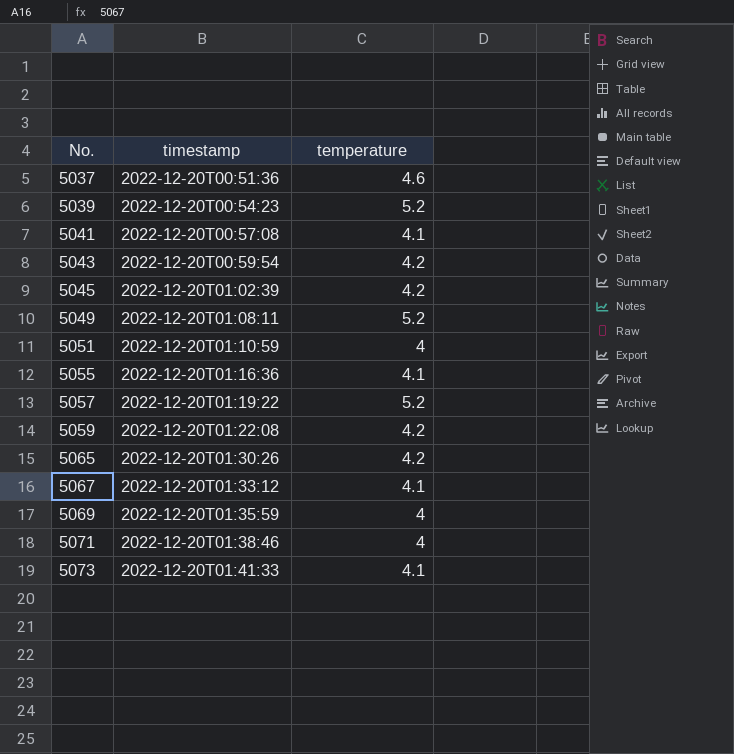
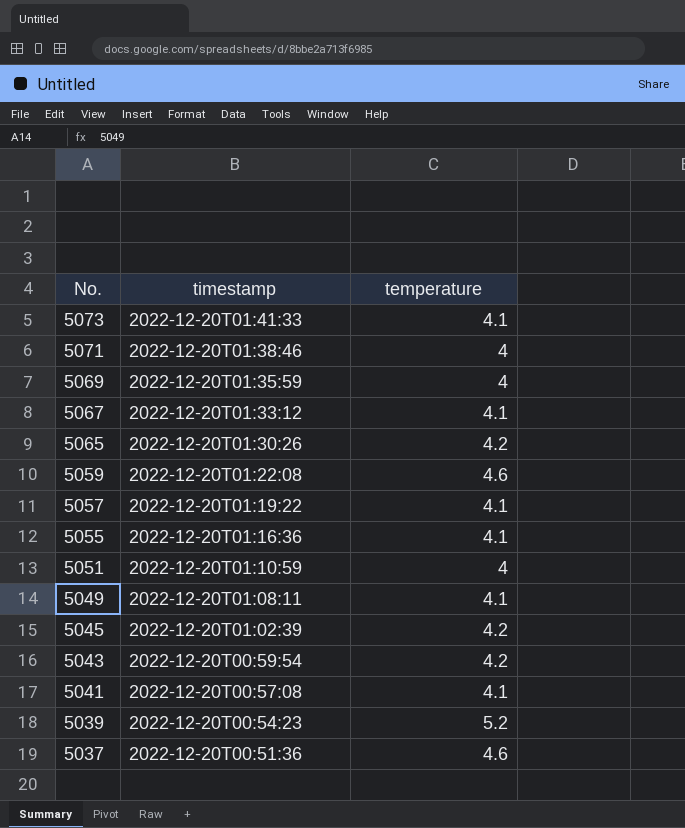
row order: No. ascending -> No. descending
5059 | temperature: 4.2 -> 4.6
5057 | temperature: 5.2 -> 4.1
5049 | temperature: 5.2 -> 4.1

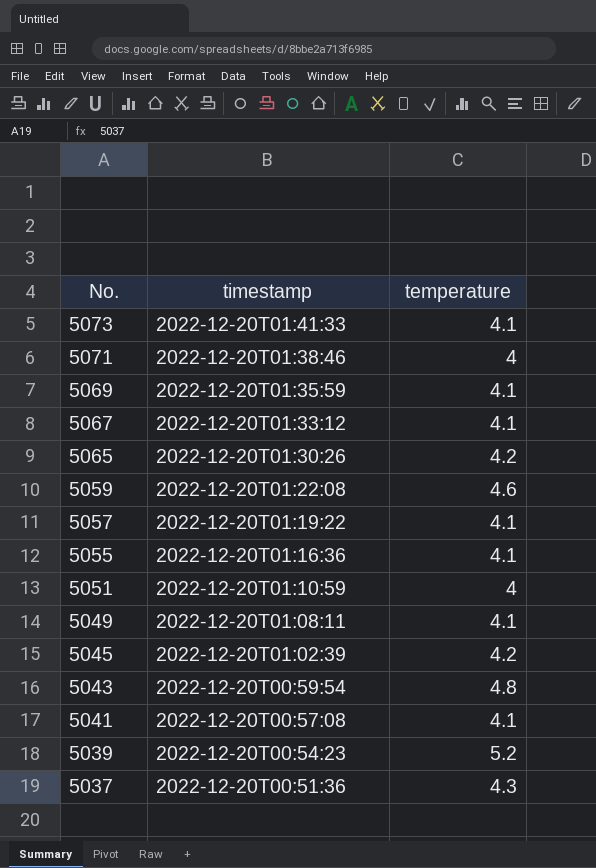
5069 | temperature: 4 -> 4.1
5043 | temperature: 4.2 -> 4.8
5037 | temperature: 4.6 -> 4.3

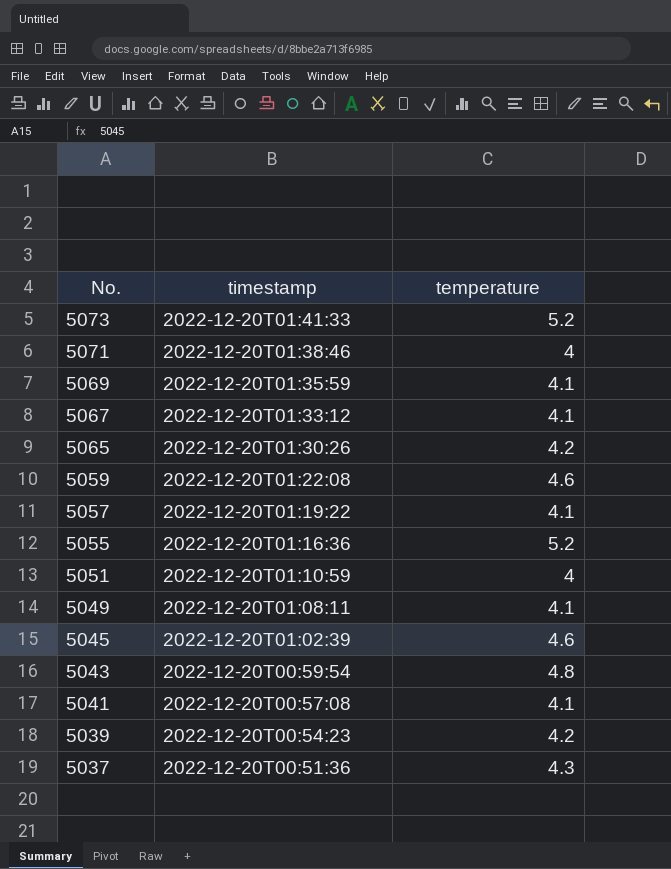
5073 | temperature: 4.1 -> 5.2
5055 | temperature: 4.1 -> 5.2
5045 | temperature: 4.2 -> 4.6
5039 | temperature: 5.2 -> 4.2

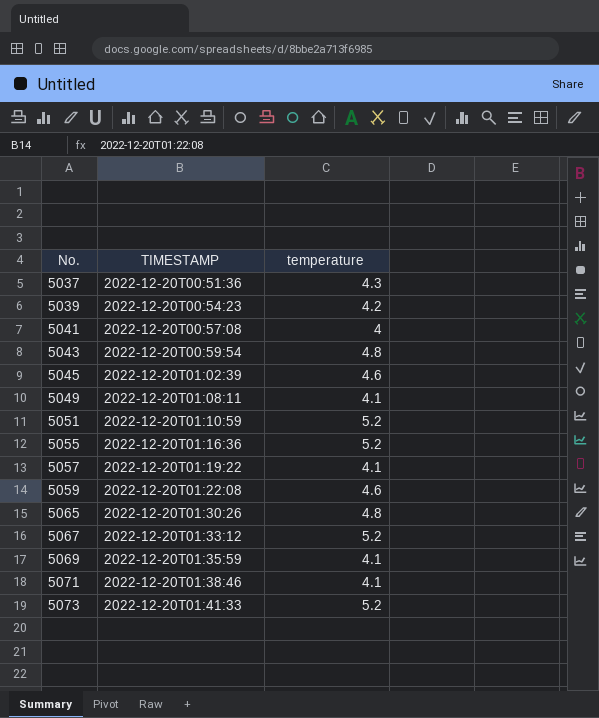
row order: No. descending -> No. ascending
column name: timestamp -> TIMESTAMP
5041 | temperature: 4.1 -> 4
5051 | temperature: 4 -> 5.2
5065 | temperature: 4.2 -> 4.8
5067 | temperature: 4.1 -> 5.2
5071 | temperature: 4 -> 4.1

